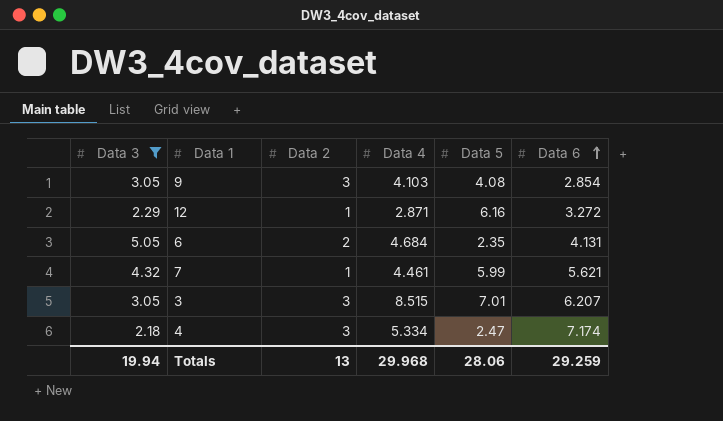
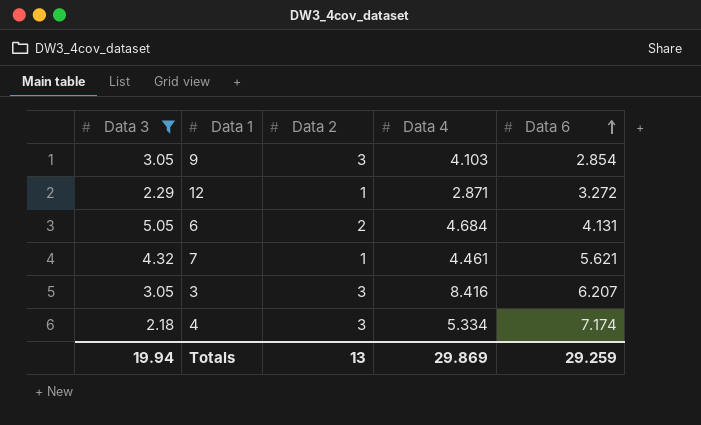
column Data 5 | position: 5 -> none
3 | Data 4: 8.515 -> 8.416
Totals | Data 4: 29.968 -> 29.869

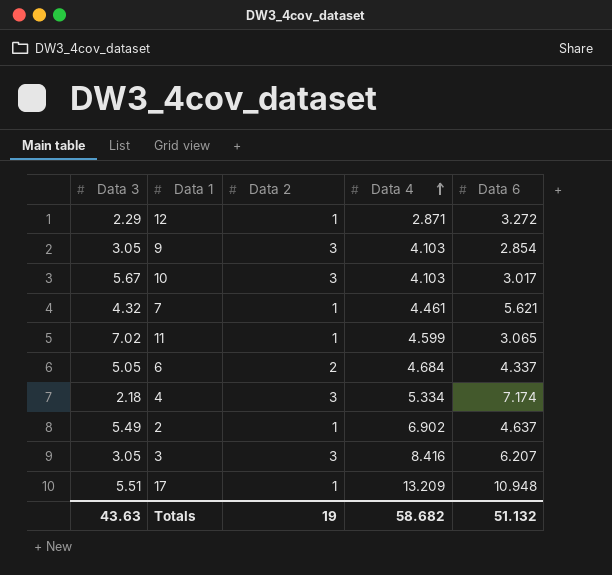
filter: Data 3 <= 5.05 -> none
row order: Data 6 ascending -> Data 4 ascending
6 | Data 6: 4.131 -> 4.337
Totals | Data 3: 19.94 -> 43.63
Totals | Data 2: 13 -> 19
Totals | Data 4: 29.869 -> 58.682
Totals | Data 6: 29.259 -> 51.132

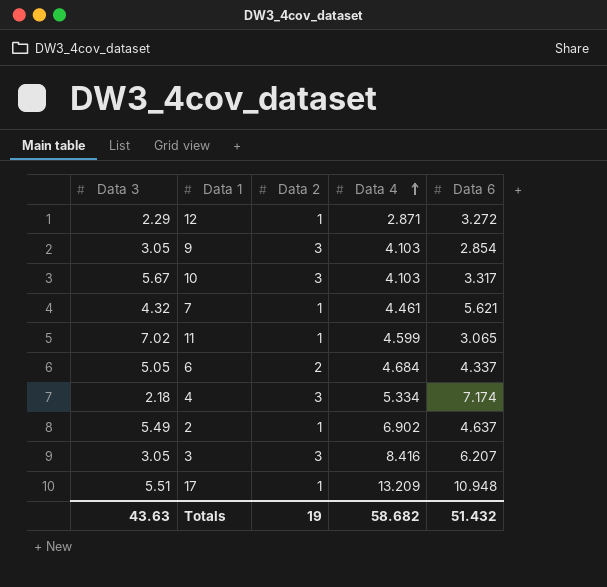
10 | Data 6: 3.017 -> 3.317
Totals | Data 6: 51.132 -> 51.432

